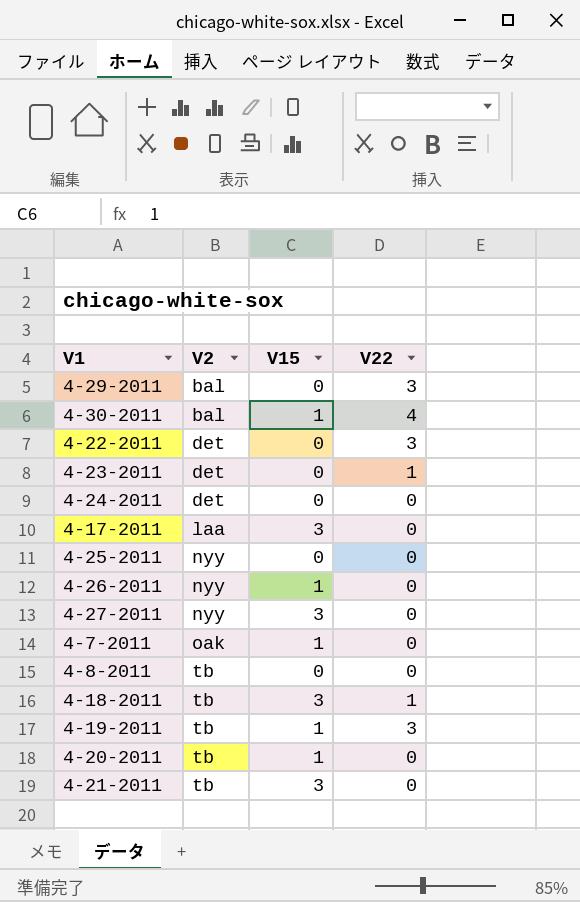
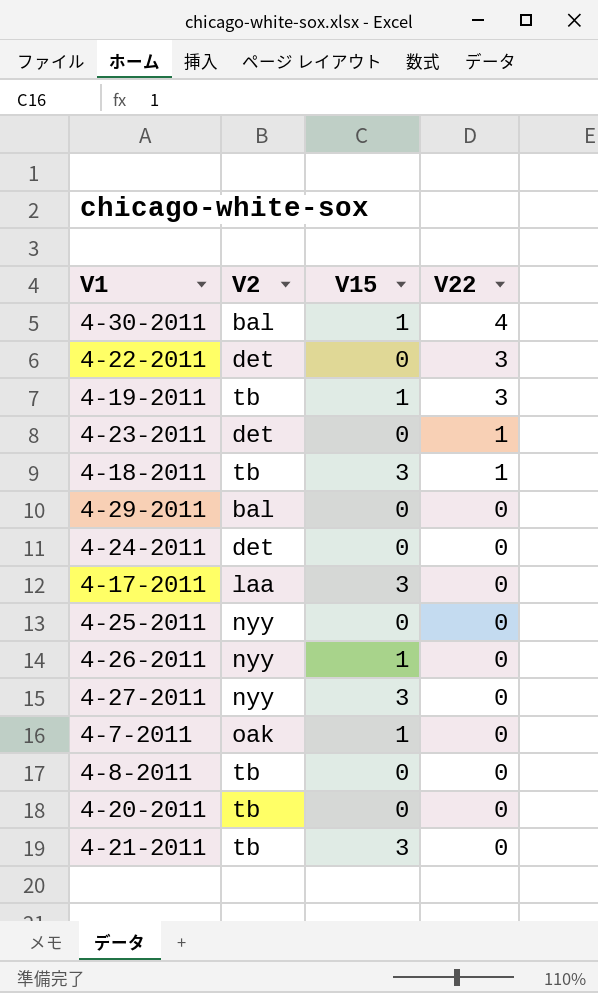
row order: V2 ascending -> V22 descending
4-29-2011 | V22: 3 -> 0
4-20-2011 | V15: 1 -> 0

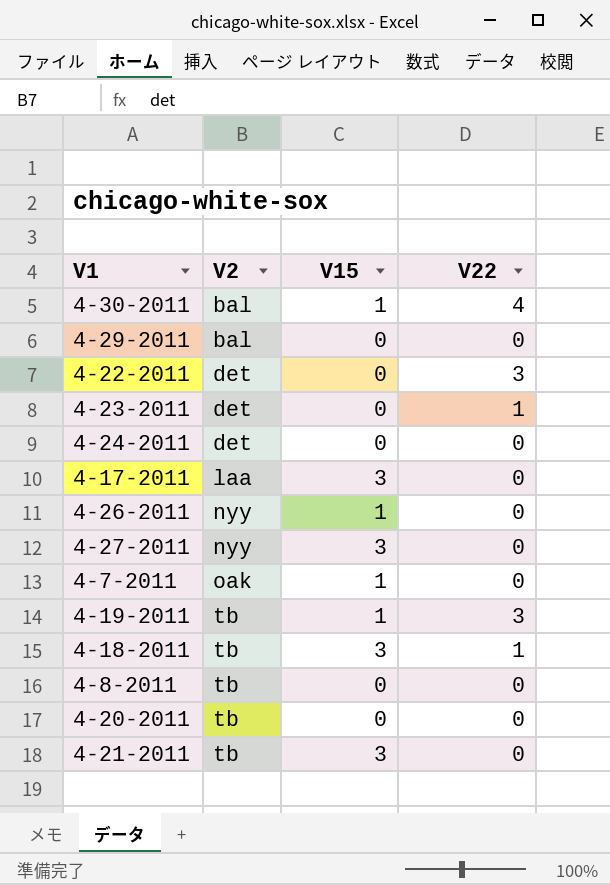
row order: V22 descending -> V2 ascending
row 4-25-2011: nyy | 0 | 0 -> none

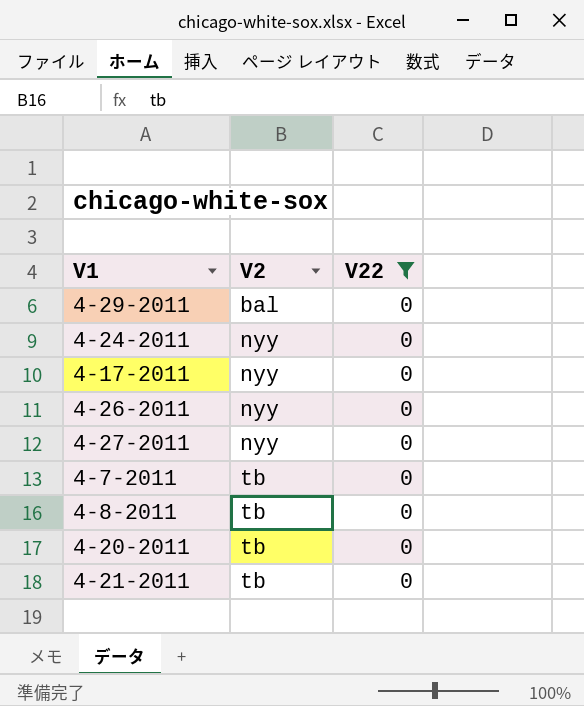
filter: none -> V22 = 0
column V15 | position: 3 -> none
4-24-2011 | V2: det -> nyy
4-17-2011 | V2: laa -> nyy
4-7-2011 | V2: oak -> tb

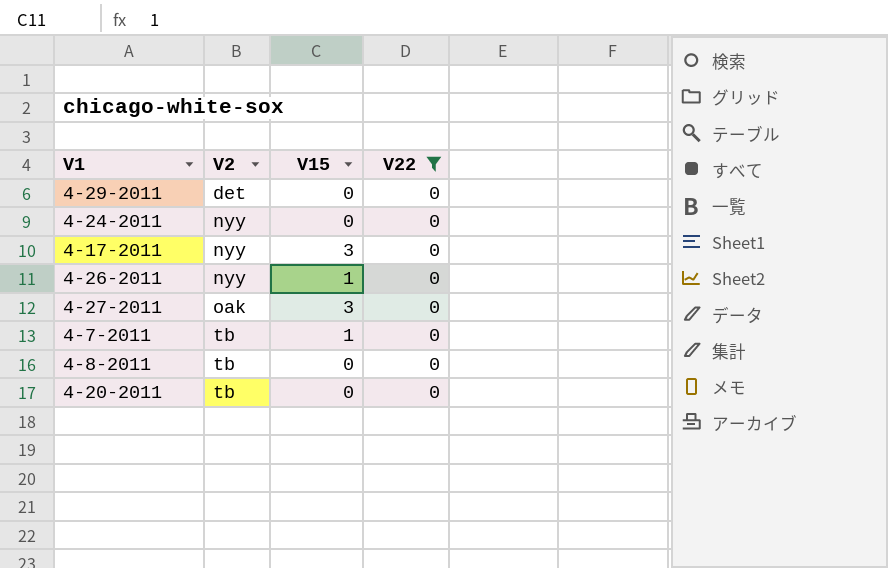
column V15 | position: none -> 3
row 4-21-2011: tb | 0 -> none
4-29-2011 | V2: bal -> det
4-27-2011 | V2: nyy -> oak

